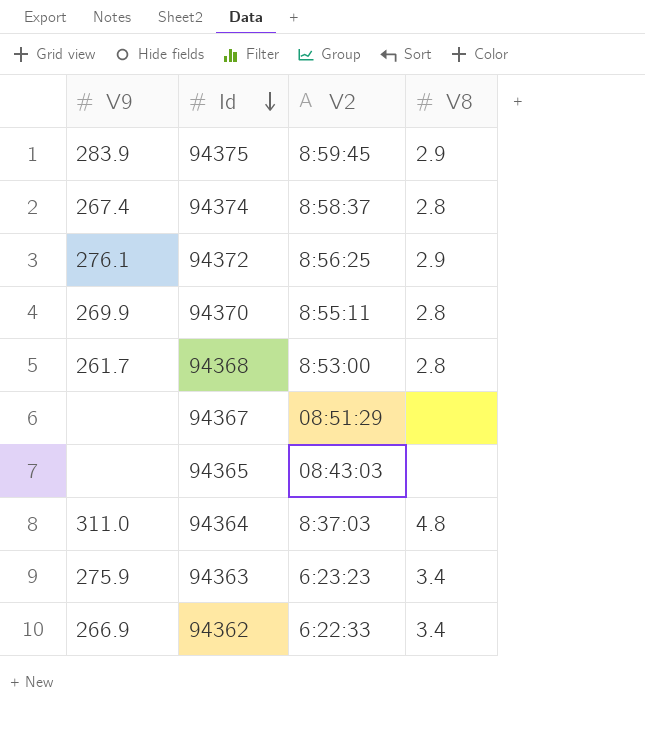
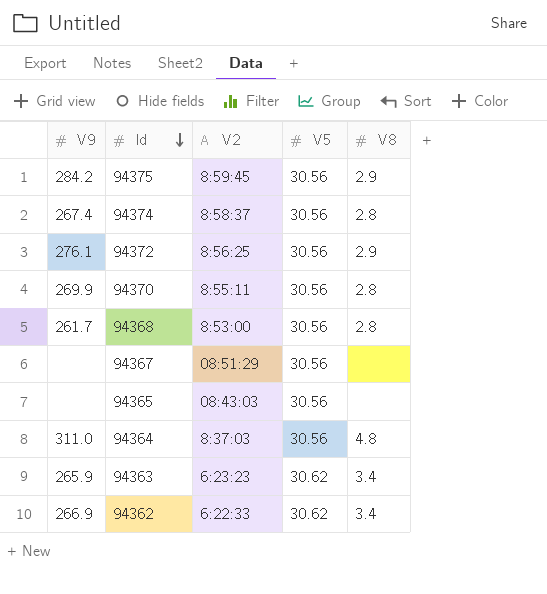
column V5 | position: none -> 4
94375 | V9: 283.9 -> 284.2
94363 | V9: 275.9 -> 265.9

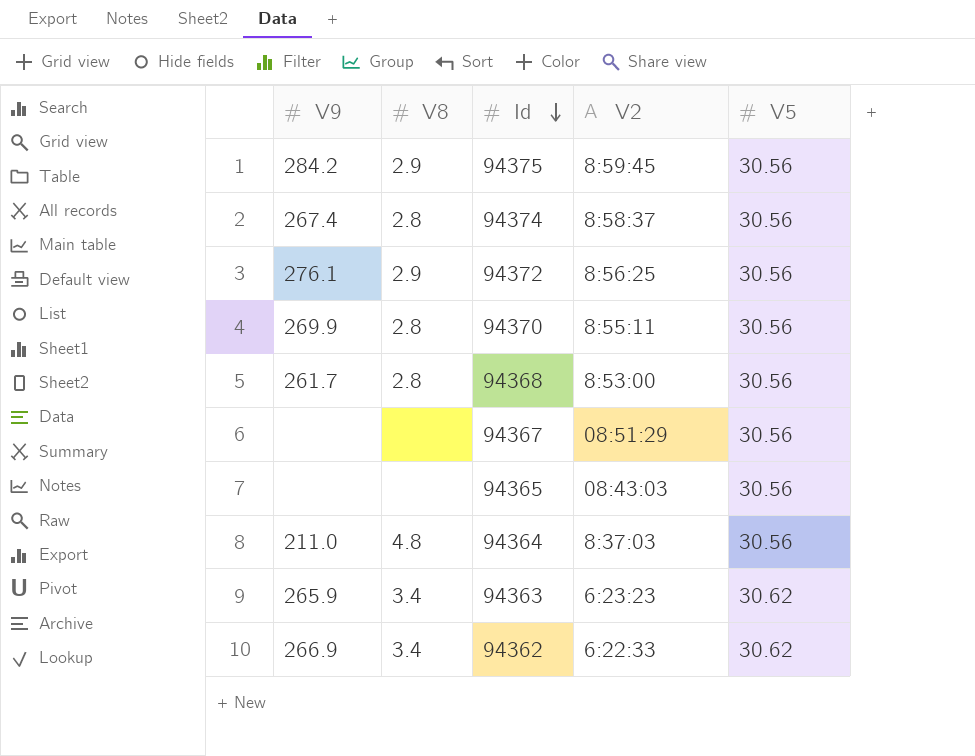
column V8 | position: 5 -> 2
94364 | V9: 311.0 -> 211.0

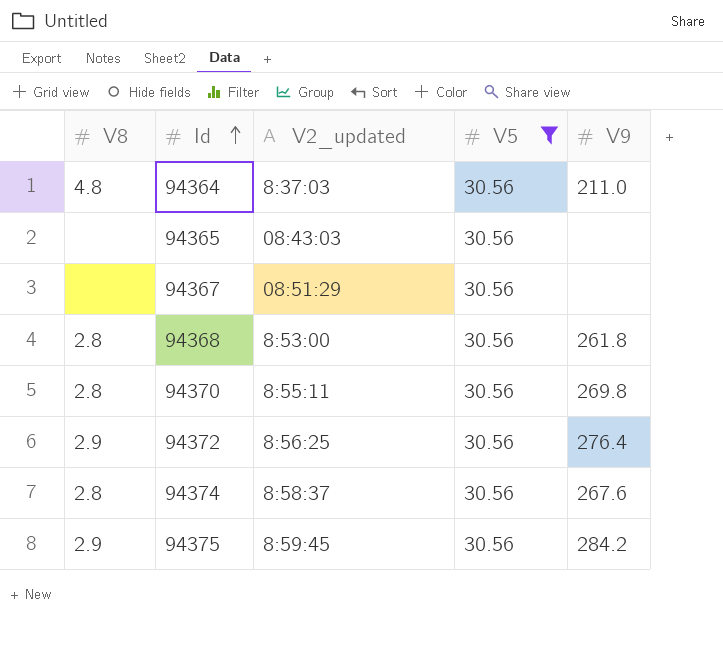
filter: none -> V5 = 30.56
row order: Id descending -> Id ascending
column name: V2 -> V2_updated
column V9 | position: 1 -> 5
94368 | V9: 261.7 -> 261.8
94370 | V9: 269.9 -> 269.8
94372 | V9: 276.1 -> 276.4
94374 | V9: 267.4 -> 267.6

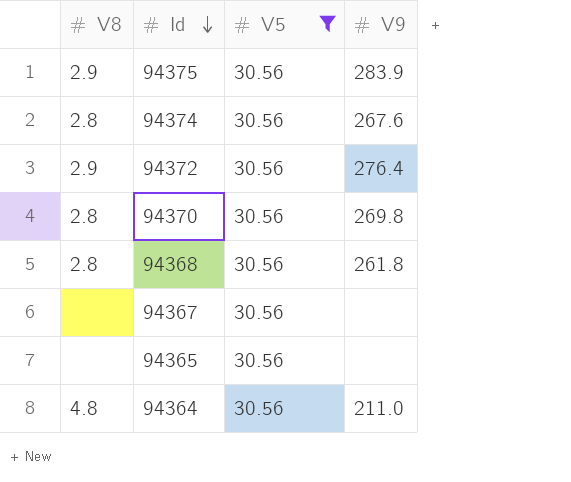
row order: Id ascending -> Id descending
column V2_updated | position: 3 -> none
94375 | V9: 284.2 -> 283.9

